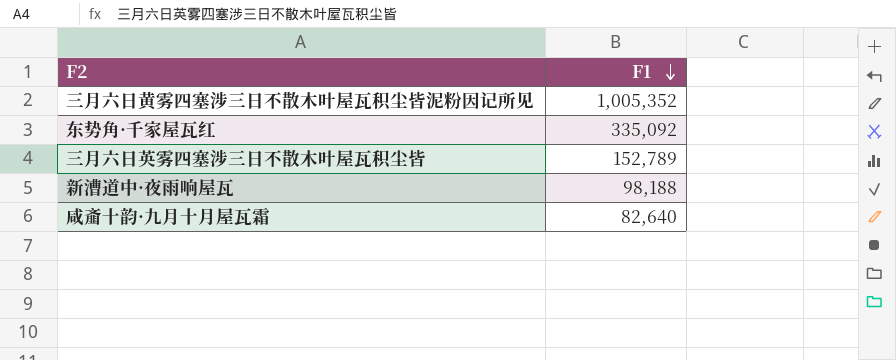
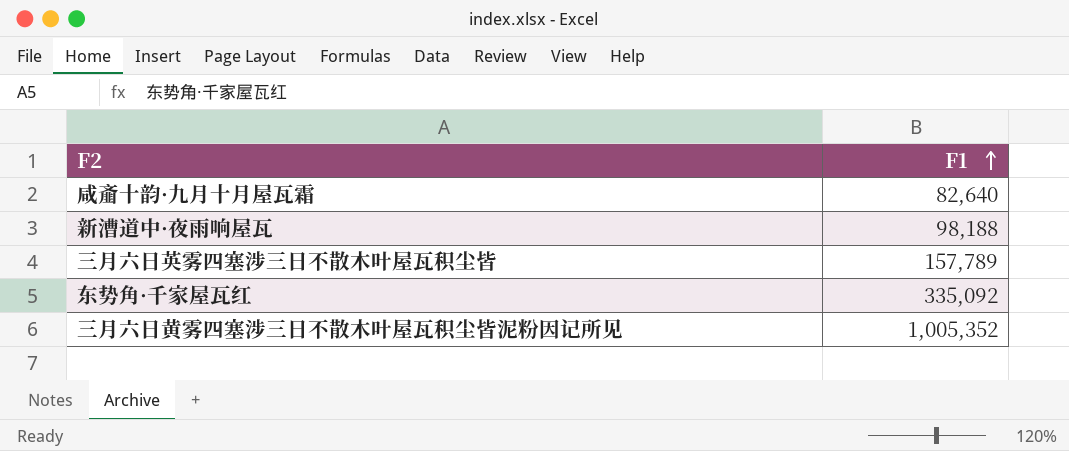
row order: F1 descending -> F1 ascending
三月六日英雾四塞涉三日不散木叶屋瓦积尘皆 | F1: 152,789 -> 157,789

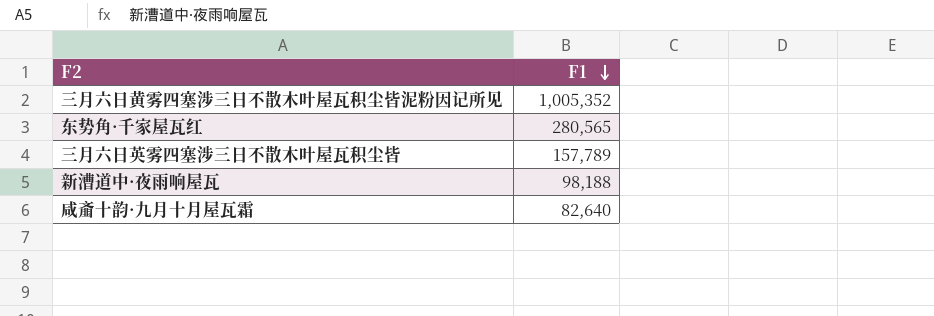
row order: F1 ascending -> F1 descending
东势角·千家屋瓦红 | F1: 335,092 -> 280,565

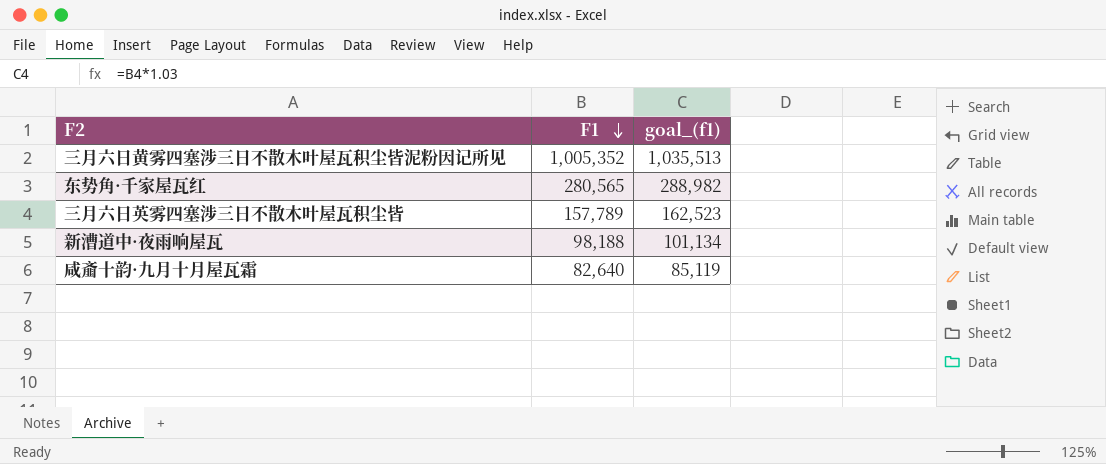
column goal_(f1) | formula: none -> [F1] * 1.03

